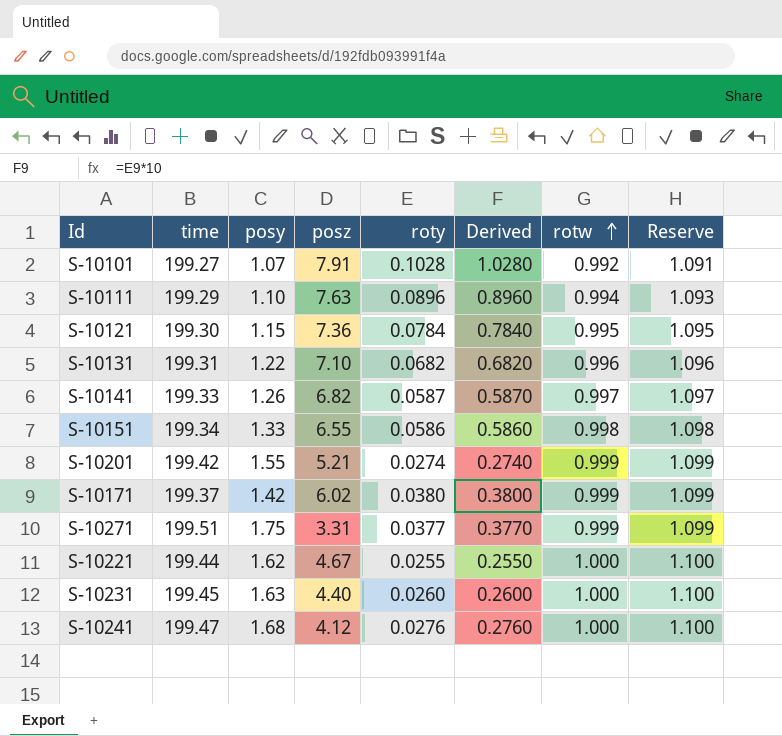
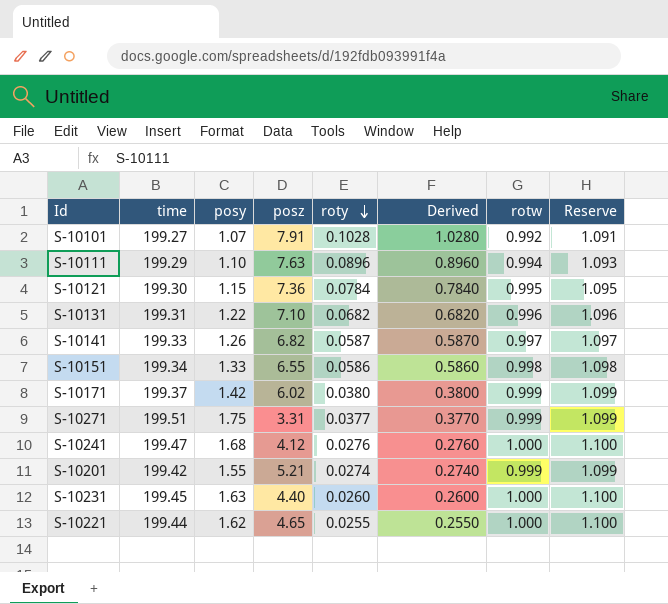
row order: rotw ascending -> roty descending
S-10221 | posz: 4.67 -> 4.65

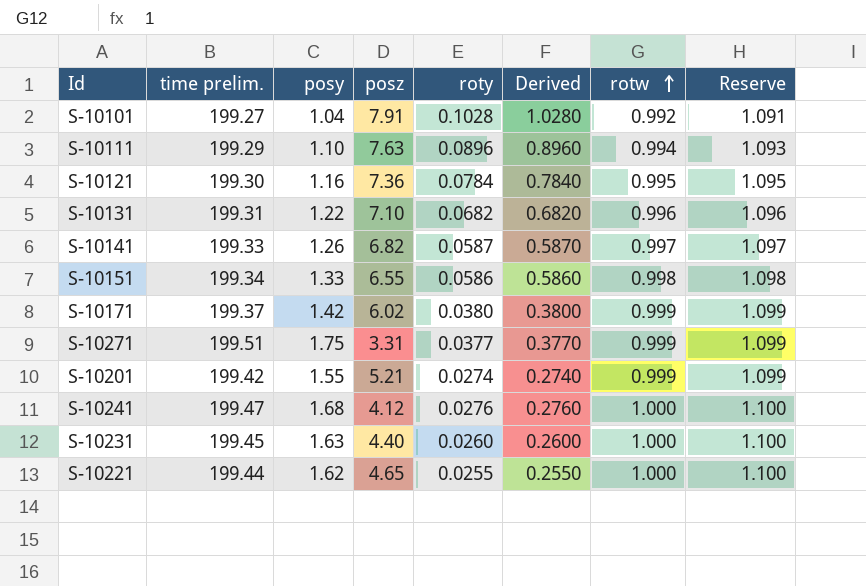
row order: roty descending -> rotw ascending
column name: time -> time prelim.
S-10101 | posy: 1.07 -> 1.04
S-10121 | posy: 1.15 -> 1.16

